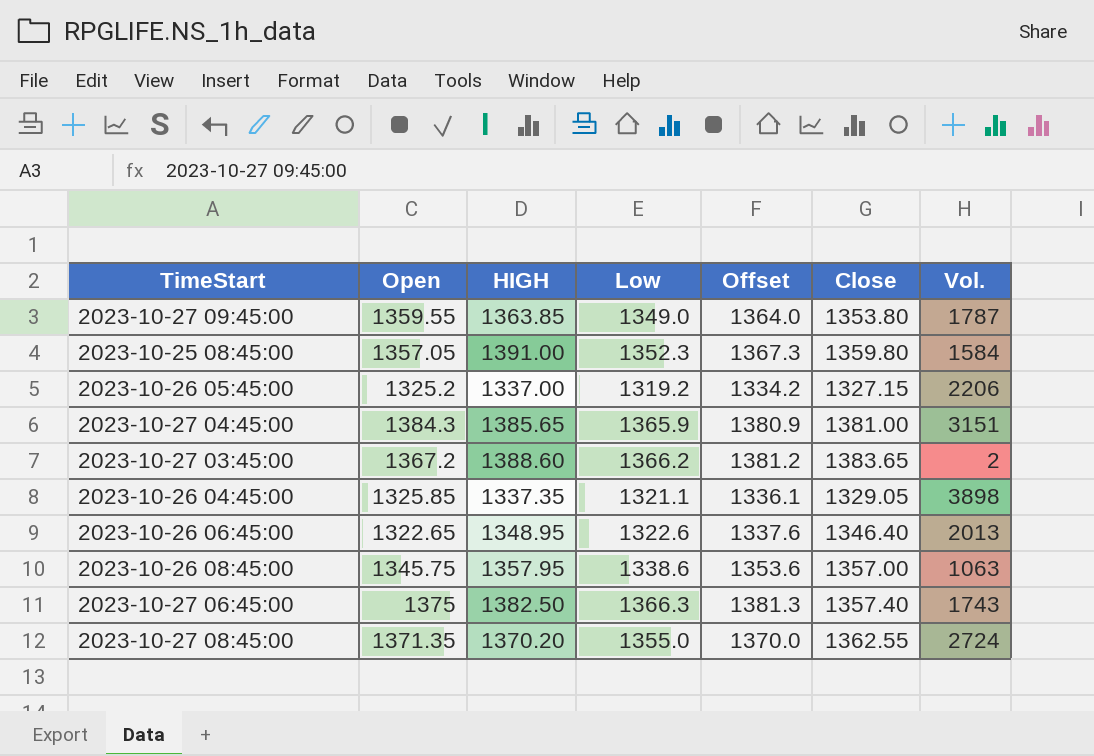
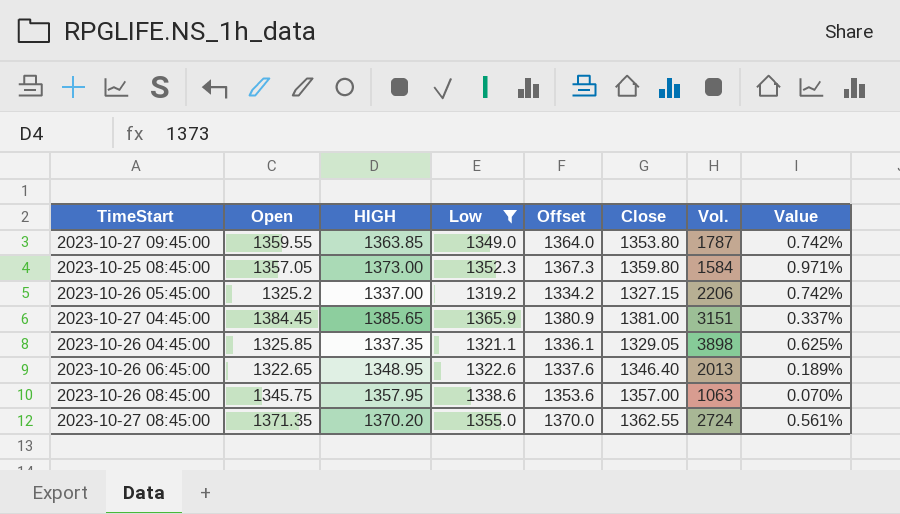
filter: none -> Low <= 1365.9
column Value | formula: none -> ([HIGH] - [Close]) / [Close]
2023-10-25 08:45:00 | HIGH: 1391.00 -> 1373.00
2023-10-27 04:45:00 | Open: 1384.3 -> 1384.45

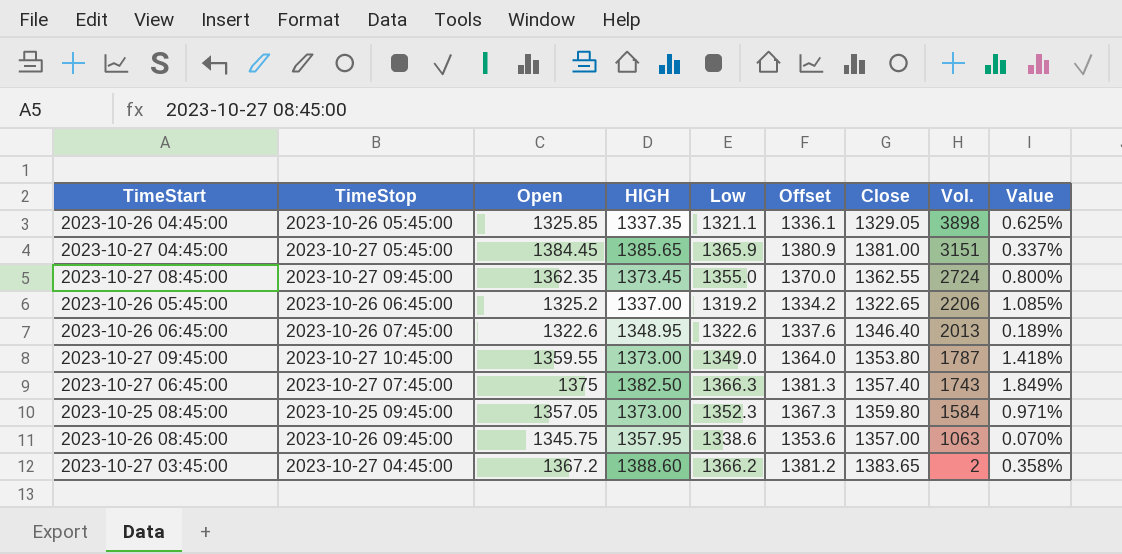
filter: Low <= 1365.9 -> none
row order: none -> Vol. descending
column TimeStop | position: none -> 2
2023-10-27 08:45:00 | Open: 1371.35 -> 1362.35
2023-10-27 08:45:00 | HIGH: 1370.20 -> 1373.45
2023-10-27 08:45:00 | Value: 0.561% -> 0.800%
2023-10-26 05:45:00 | Close: 1327.15 -> 1322.65
2023-10-26 05:45:00 | Value: 0.742% -> 1.085%
2023-10-26 06:45:00 | Open: 1322.65 -> 1322.6
2023-10-27 09:45:00 | HIGH: 1363.85 -> 1373.00
2023-10-27 09:45:00 | Value: 0.742% -> 1.418%

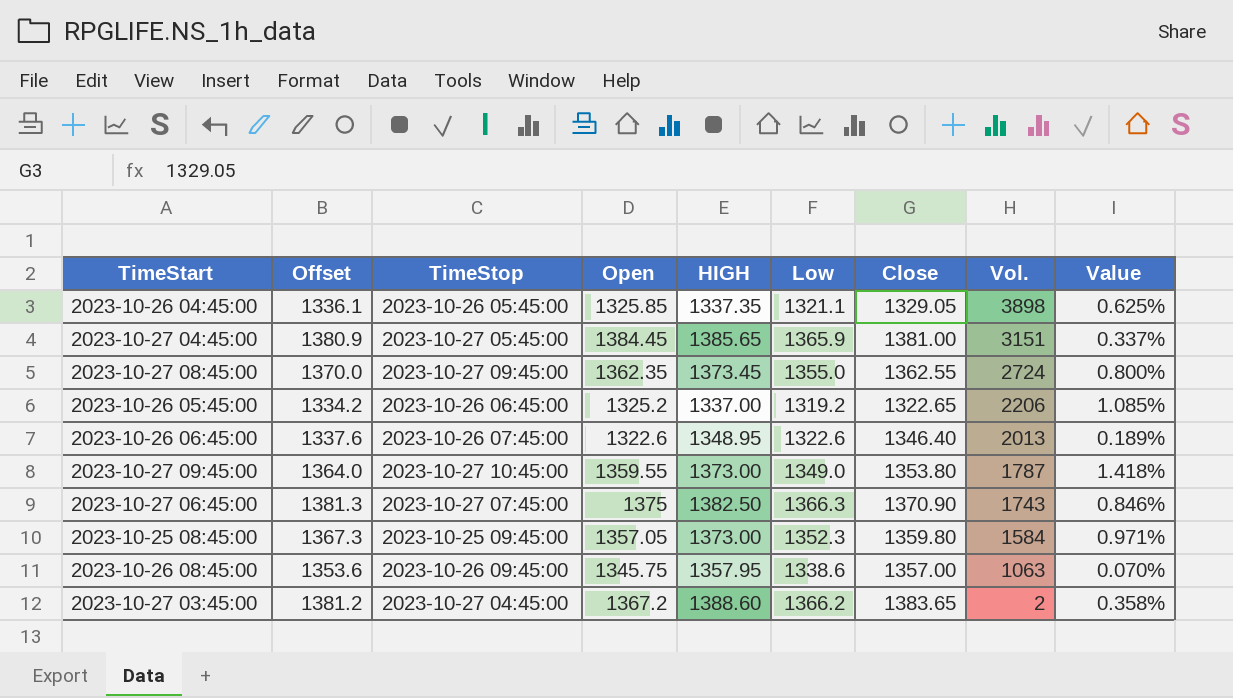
column Offset | position: 6 -> 2
2023-10-27 06:45:00 | Close: 1357.40 -> 1370.90
2023-10-27 06:45:00 | Value: 1.849% -> 0.846%

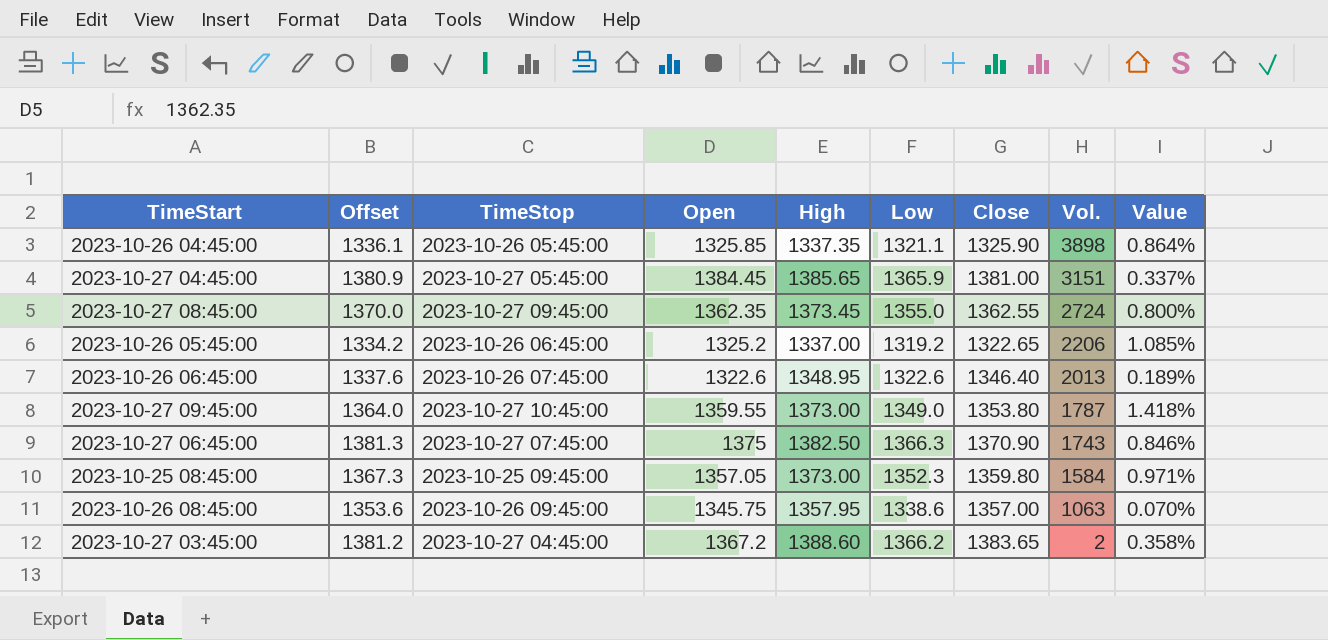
column name: HIGH -> High
2023-10-26 04:45:00 | Close: 1329.05 -> 1325.90
2023-10-26 04:45:00 | Value: 0.625% -> 0.864%

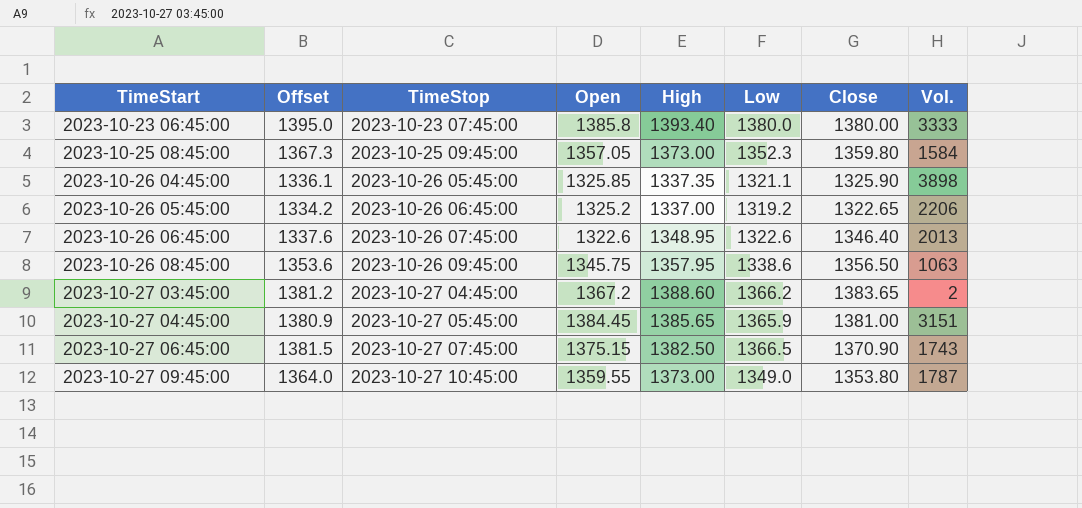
row order: Vol. descending -> TimeStart ascending
column Value | formula: ([High] - [Close]) / [Close] -> none
row 2023-10-27 08:45:00: 1370.0 | 2023-10-27 09:45:00 | 1362.35 | 1373.45 | 1355.0 | 1362.55 | 2724 | 0.800% -> none
row 2023-10-23 06:45:00: none -> 1395.0 | 2023-10-23 07:45:00 | 1385.8 | 1393.40 | 1380.0 | 1380.00 | 3333
2023-10-26 08:45:00 | Close: 1357.00 -> 1356.50
2023-10-27 06:45:00 | Offset: 1381.3 -> 1381.5
2023-10-27 06:45:00 | Open: 1375 -> 1375.15
2023-10-27 06:45:00 | Low: 1366.3 -> 1366.5

